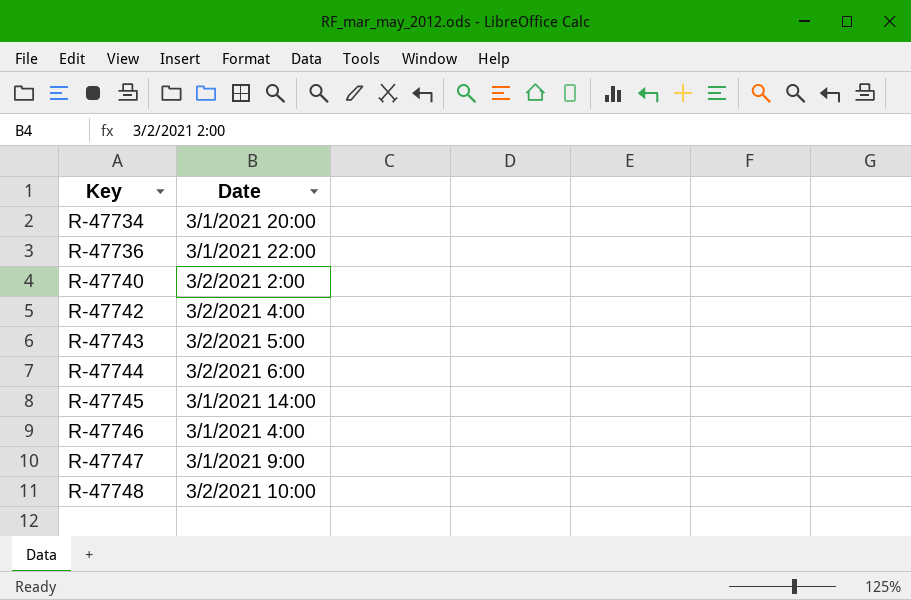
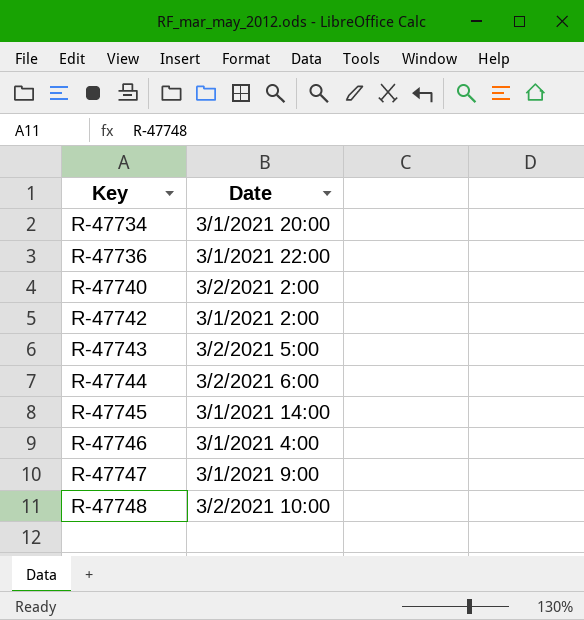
R-47742 | Date: 3/2/2021 4:00 -> 3/1/2021 2:00

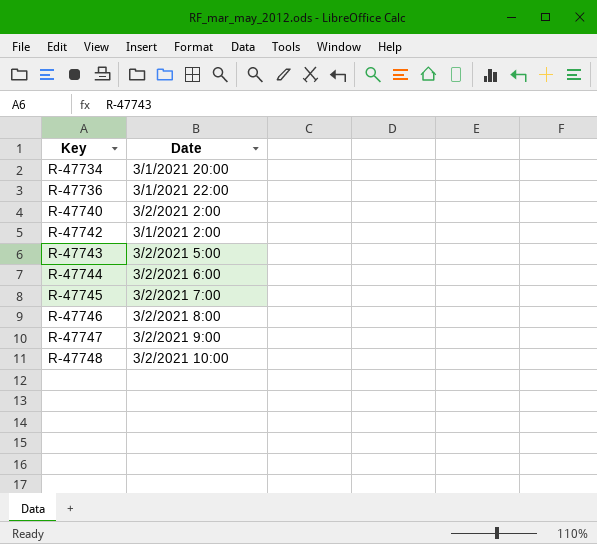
R-47745 | Date: 3/1/2021 14:00 -> 3/2/2021 7:00
R-47746 | Date: 3/1/2021 4:00 -> 3/2/2021 8:00
R-47747 | Date: 3/1/2021 9:00 -> 3/2/2021 9:00

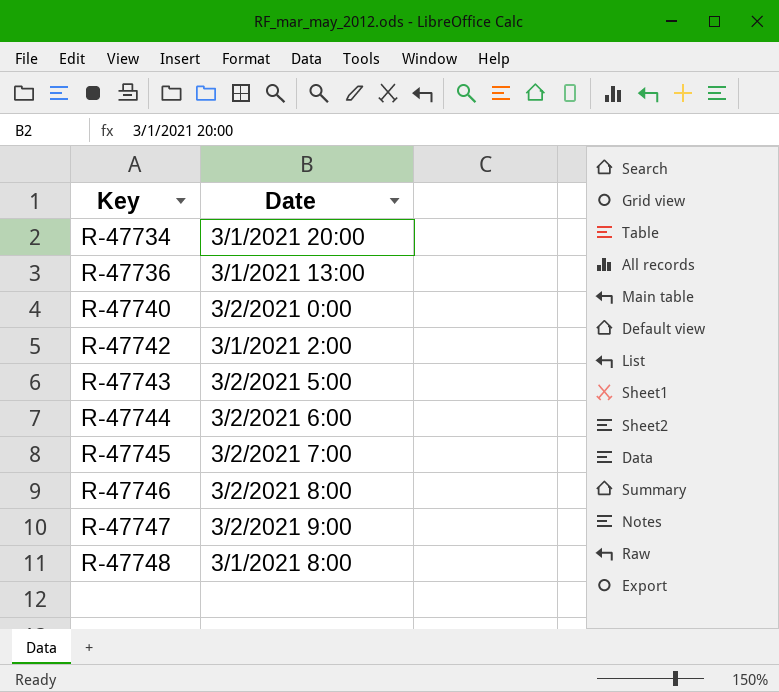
R-47736 | Date: 3/1/2021 22:00 -> 3/1/2021 13:00
R-47740 | Date: 3/2/2021 2:00 -> 3/2/2021 0:00
R-47748 | Date: 3/2/2021 10:00 -> 3/1/2021 8:00

